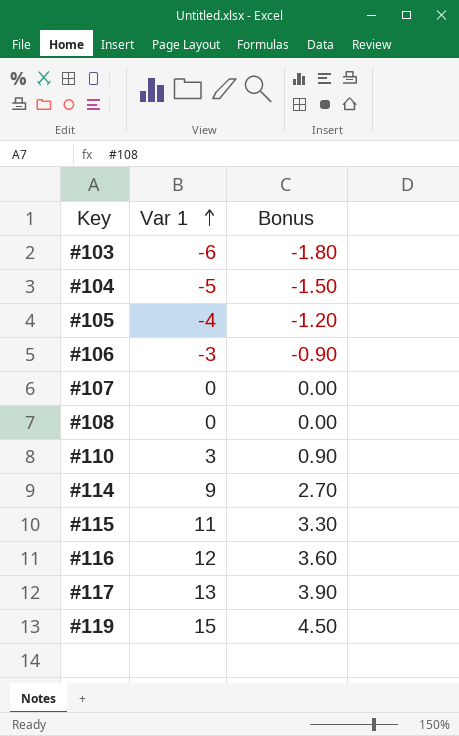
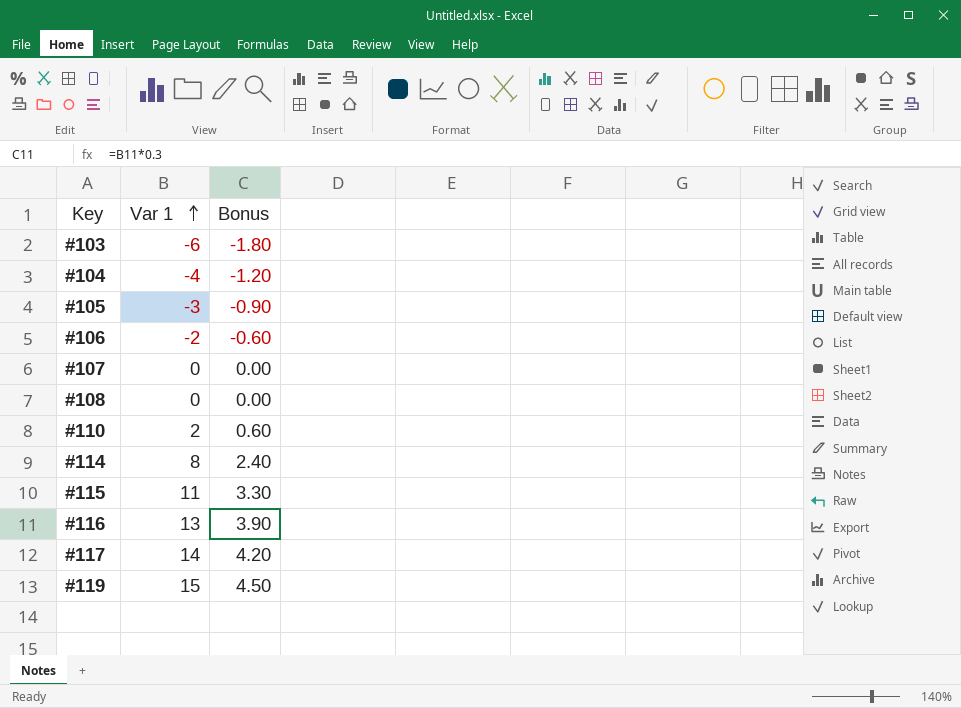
#104 | Var 1: -5 -> -4
#104 | Bonus: -1.50 -> -1.20
#105 | Var 1: -4 -> -3
#105 | Bonus: -1.20 -> -0.90
#106 | Var 1: -3 -> -2
#106 | Bonus: -0.90 -> -0.60
#110 | Var 1: 3 -> 2
#110 | Bonus: 0.90 -> 0.60
#114 | Var 1: 9 -> 8
#114 | Bonus: 2.70 -> 2.40
#116 | Var 1: 12 -> 13
#116 | Bonus: 3.60 -> 3.90
#117 | Var 1: 13 -> 14
#117 | Bonus: 3.90 -> 4.20

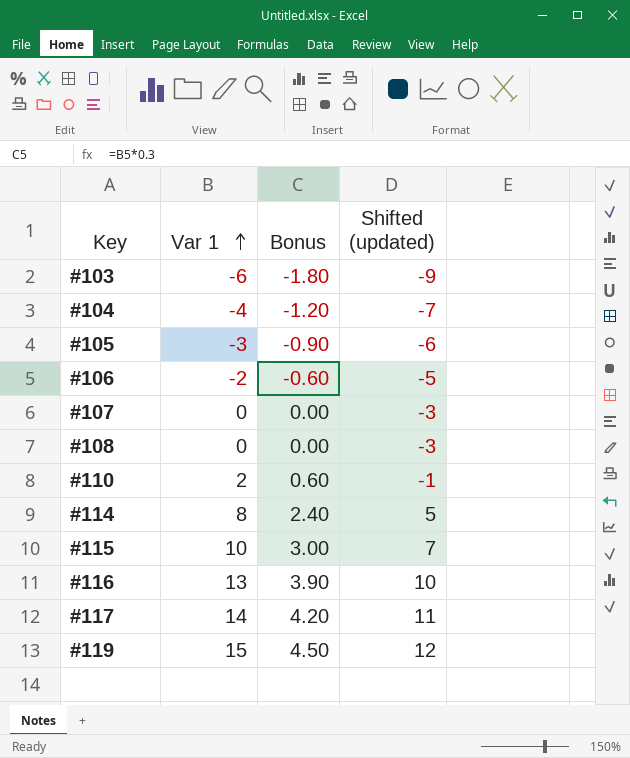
column Shifted (updated) | formula: none -> [Var 1] - 3
#115 | Var 1: 11 -> 10
#115 | Bonus: 3.30 -> 3.00

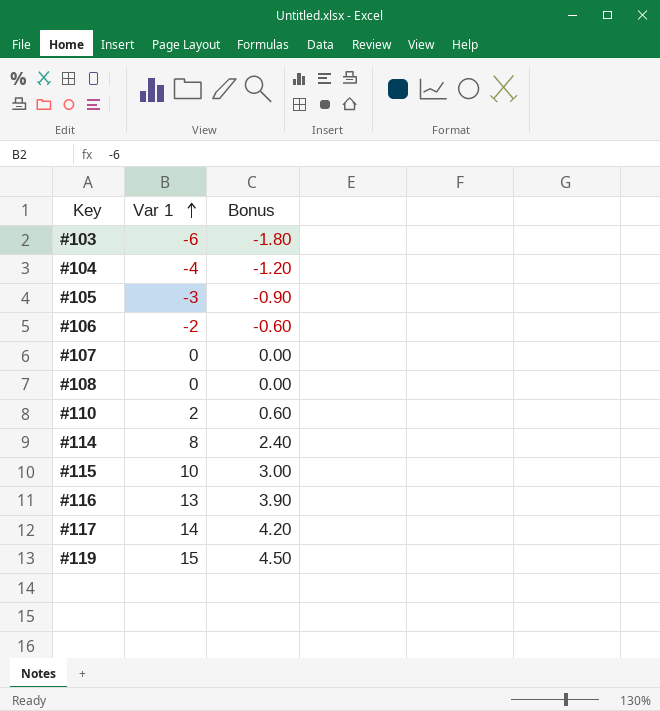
column Shifted (updated) | formula: [Var 1] - 3 -> none

